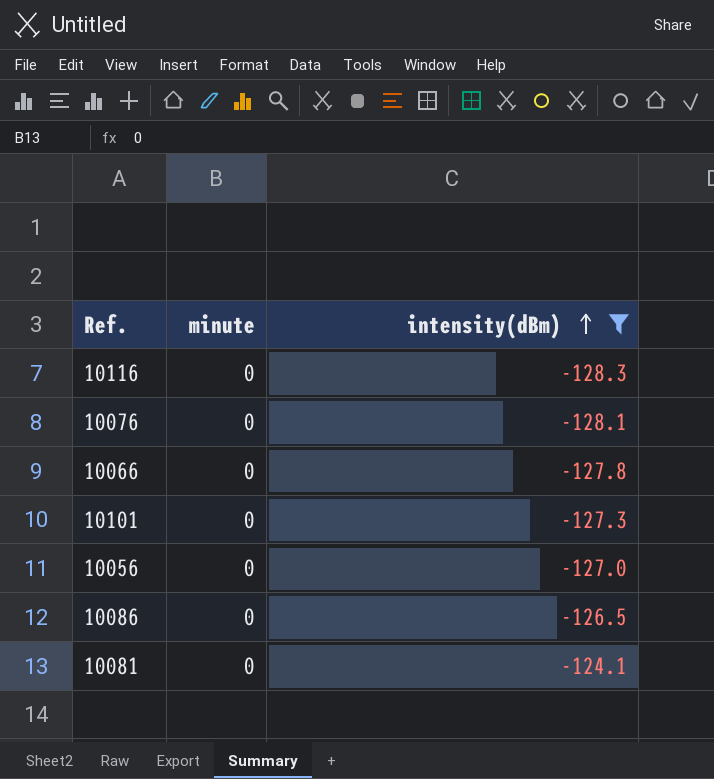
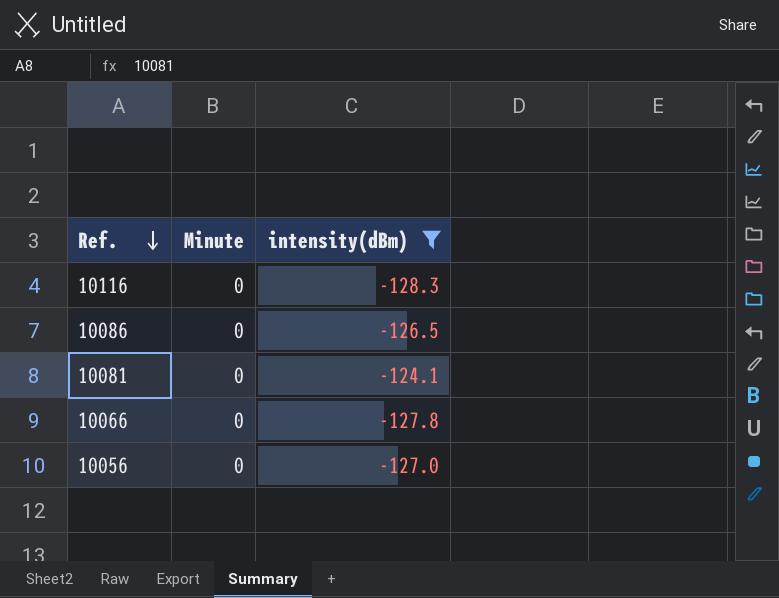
row order: intensity(dBm) ascending -> Ref. descending
column name: minute -> Minute
row 10076: 0 | -128.1 -> none
row 10101: 0 | -127.3 -> none

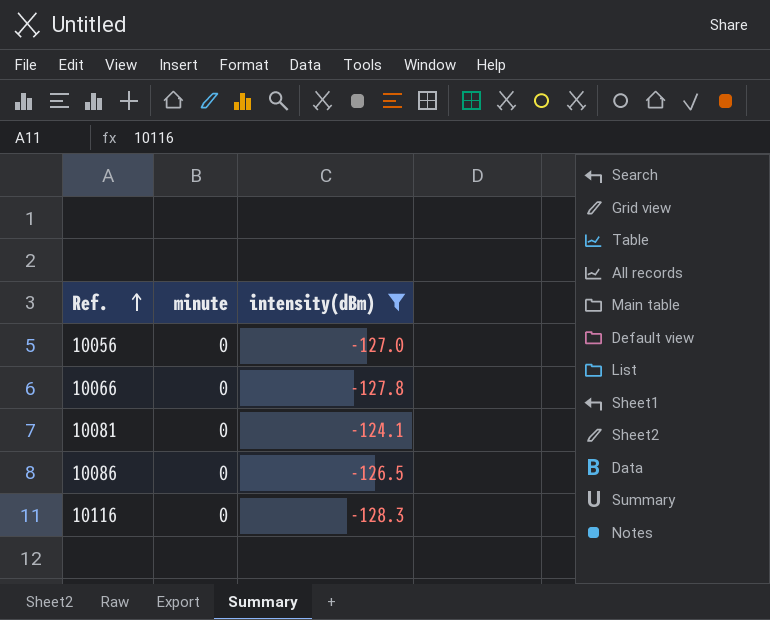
row order: Ref. descending -> Ref. ascending
column name: Minute -> minute

